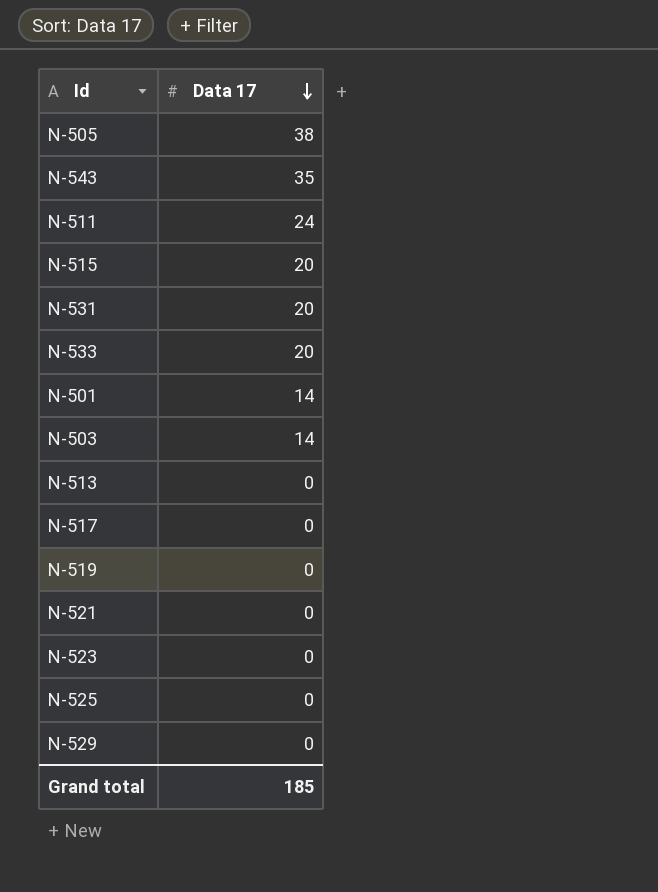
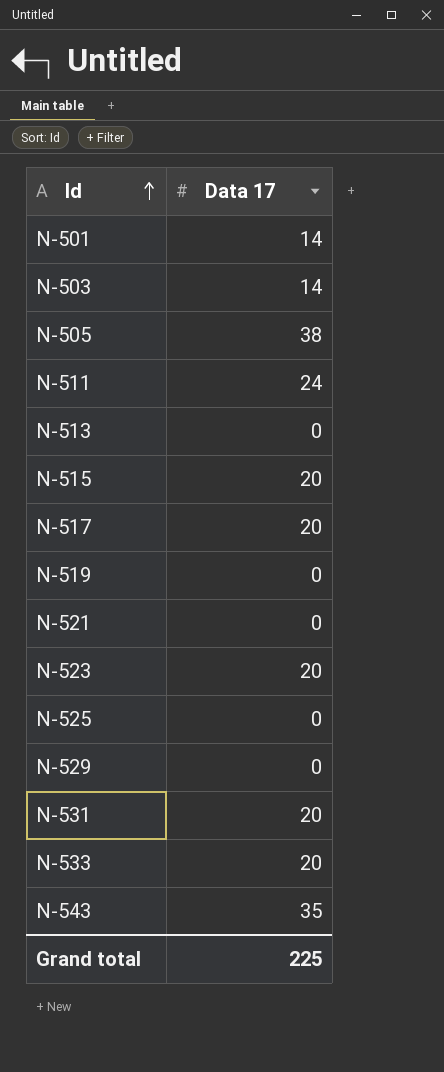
row order: Data 17 descending -> Id ascending
N-517 | Data 17: 0 -> 20
N-523 | Data 17: 0 -> 20
Grand total | Data 17: 185 -> 225

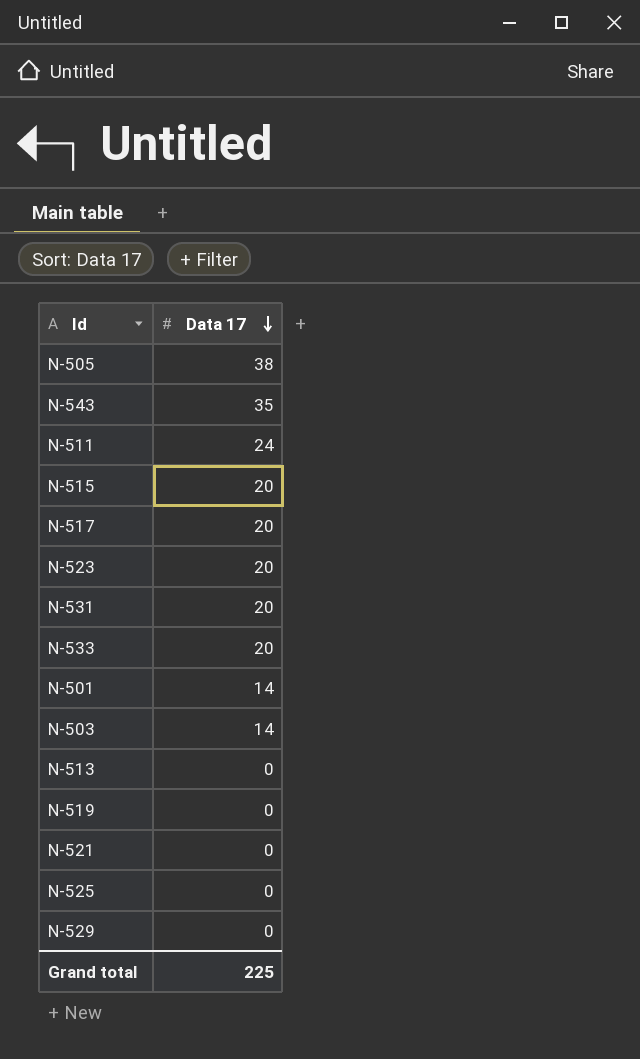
row order: Id ascending -> Data 17 descending

